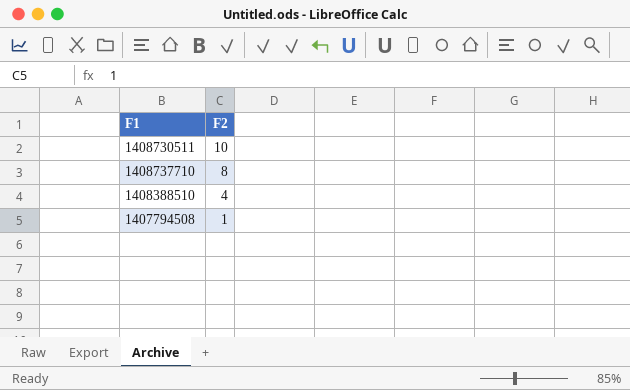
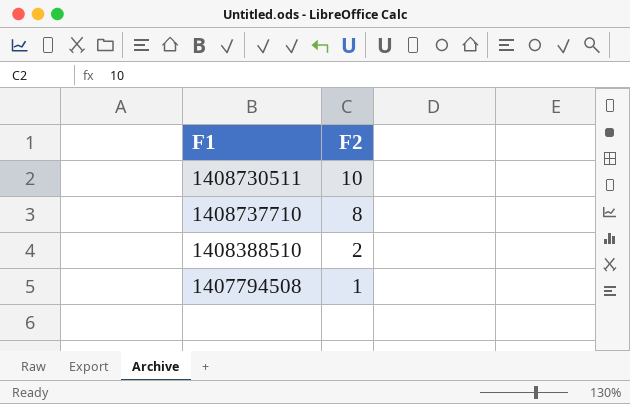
1408388510 | F2: 4 -> 2

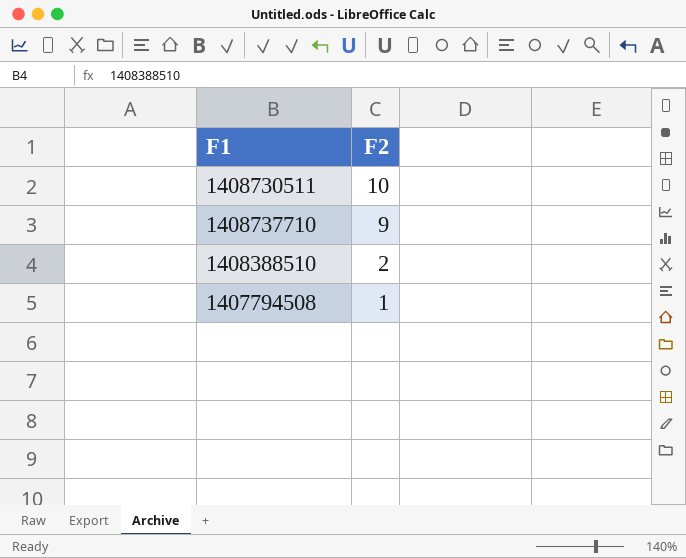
1408737710 | F2: 8 -> 9

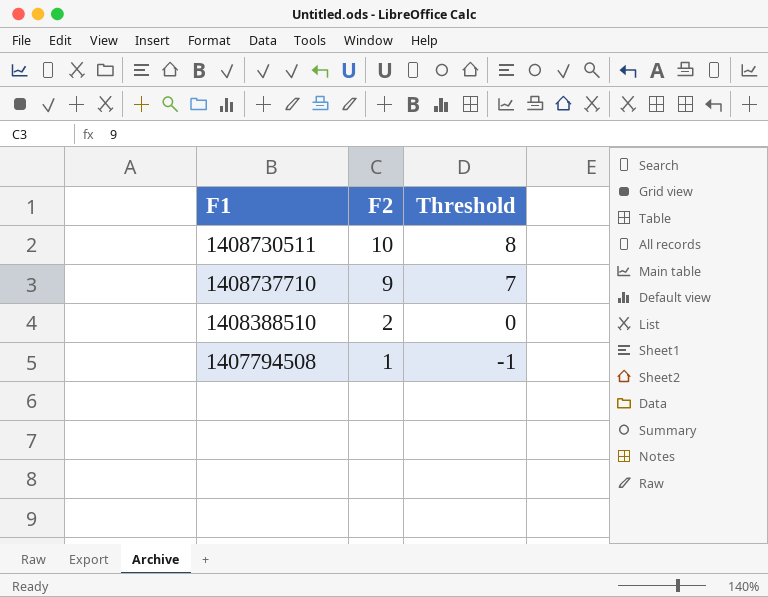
column Threshold | formula: none -> [F2] - 2

